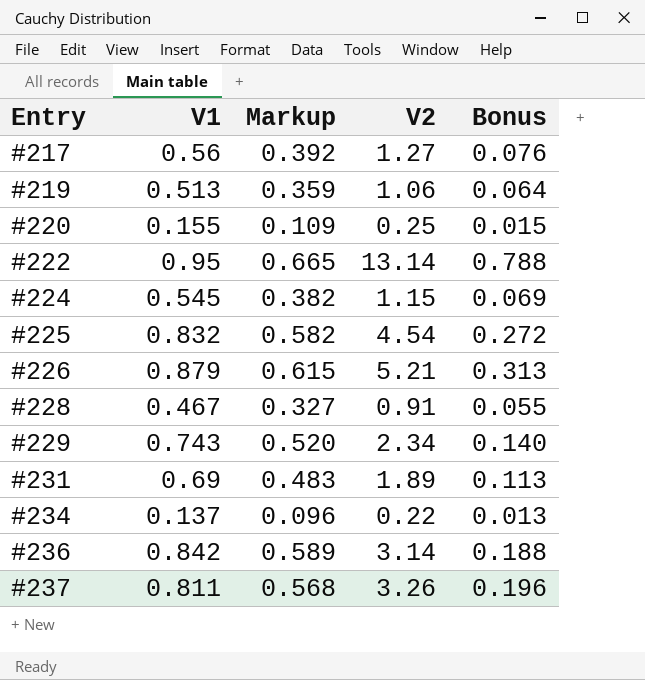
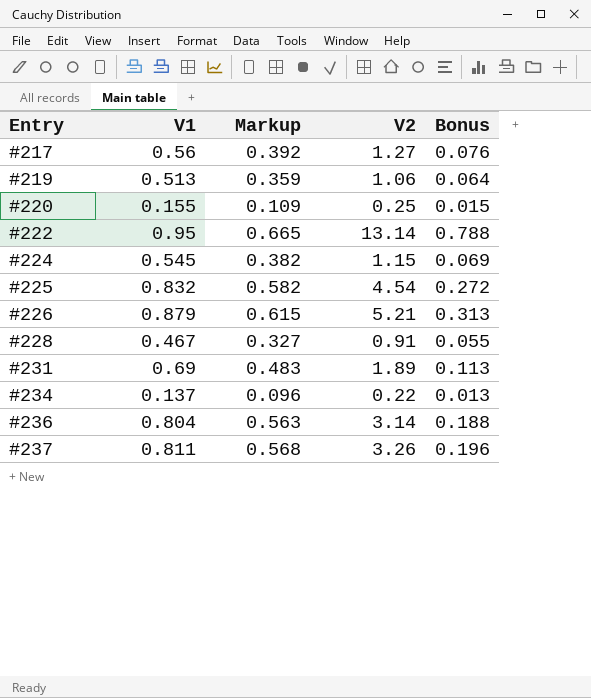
row #229: 0.743 | 0.520 | 2.34 | 0.140 -> none
#236 | V1: 0.842 -> 0.804
#236 | Markup: 0.589 -> 0.563

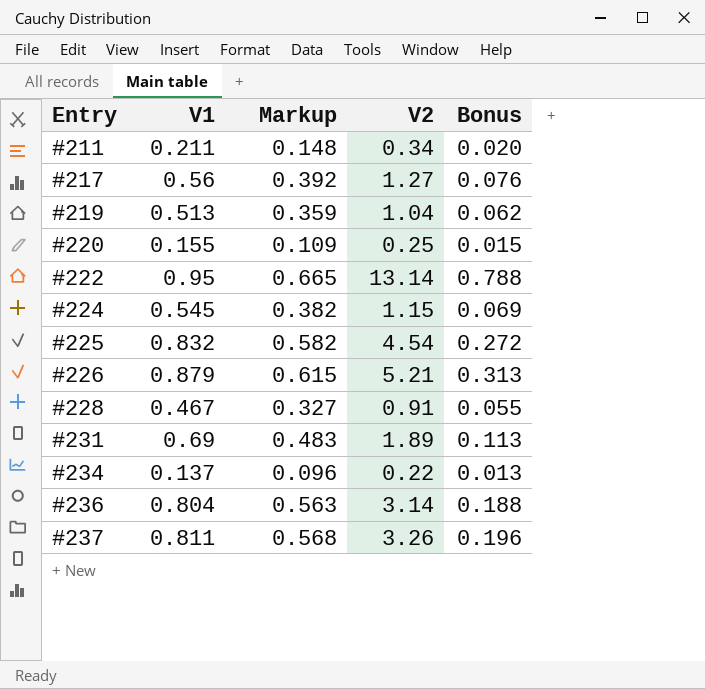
row #211: none -> 0.211 | 0.148 | 0.34 | 0.020
#219 | V2: 1.06 -> 1.04
#219 | Bonus: 0.064 -> 0.062

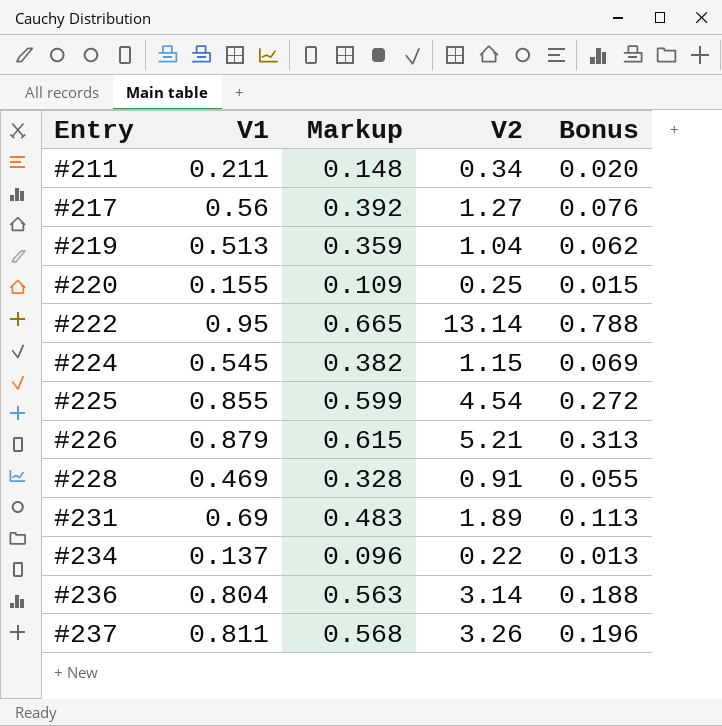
#225 | V1: 0.832 -> 0.855
#225 | Markup: 0.582 -> 0.599
#228 | V1: 0.467 -> 0.469
#228 | Markup: 0.327 -> 0.328

